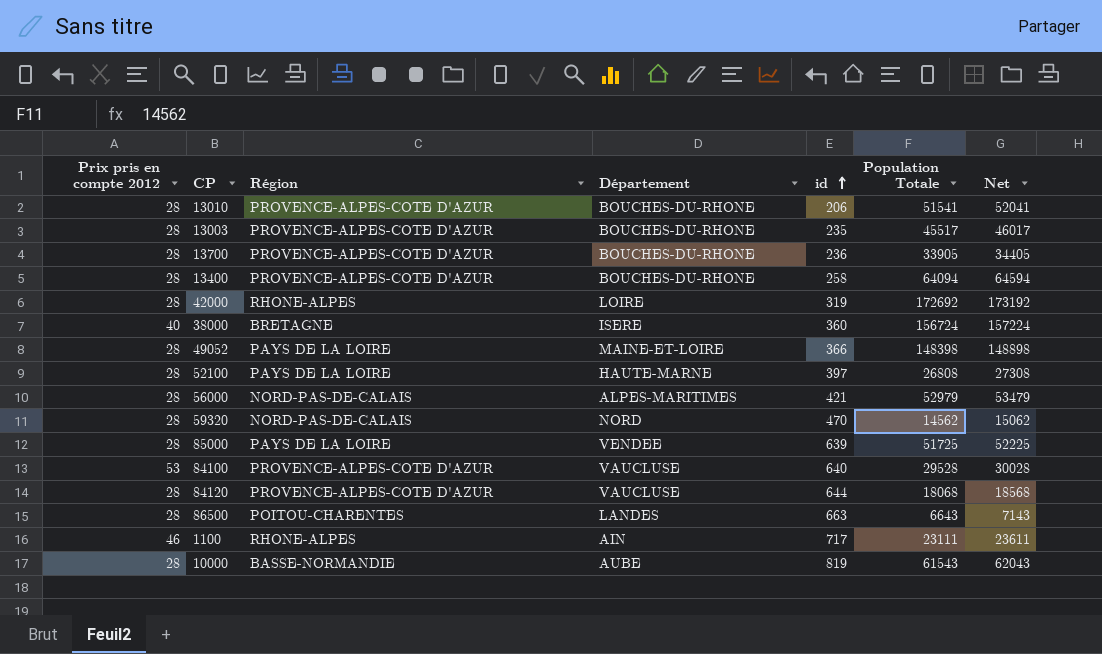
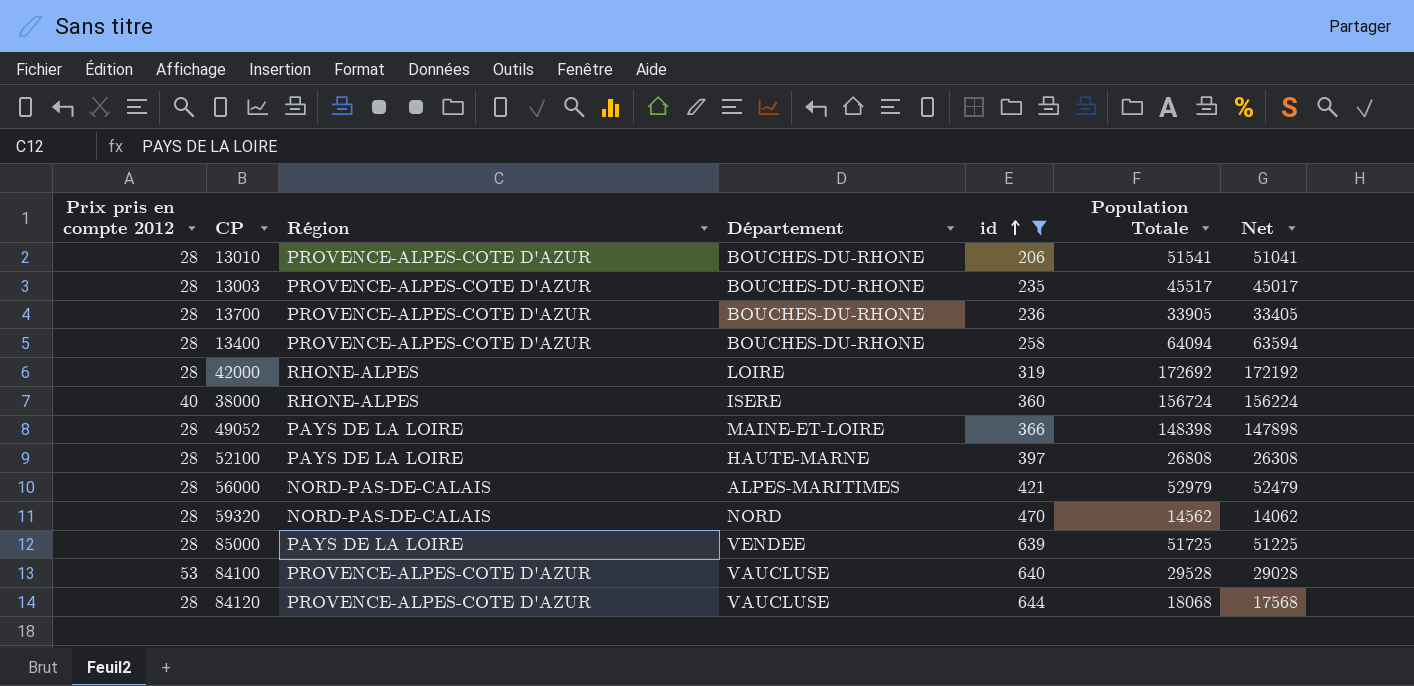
filter: none -> id <= 644
column Net | formula: [Population Totale] + 500 -> [Population Totale] - 500
38000 | Région: BRETAGNE -> RHONE-ALPES

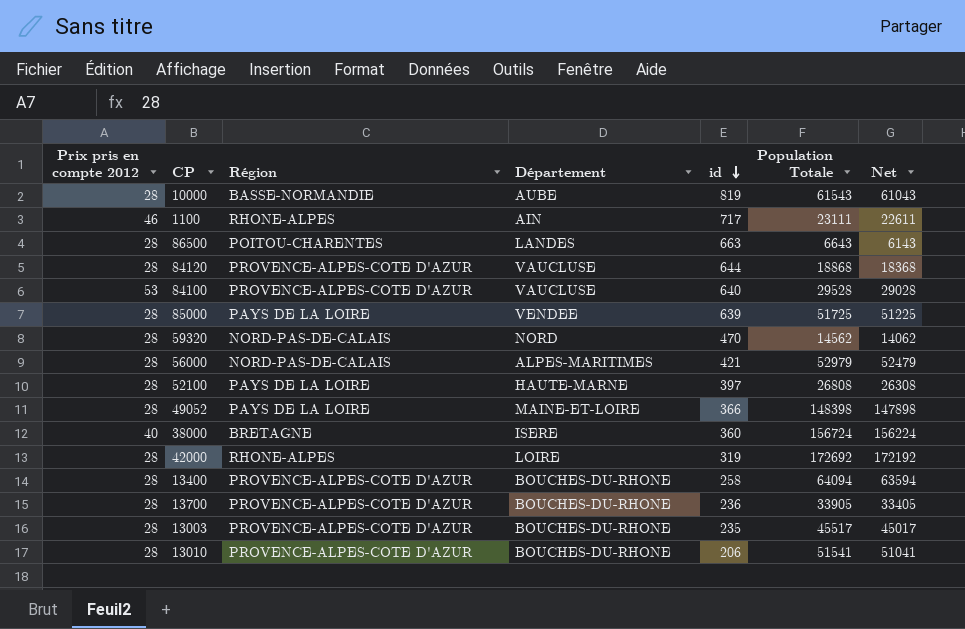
filter: id <= 644 -> none
row order: id ascending -> id descending
84120 | Population Totale: 18068 -> 18868
84120 | Net: 17568 -> 18368
38000 | Région: RHONE-ALPES -> BRETAGNE

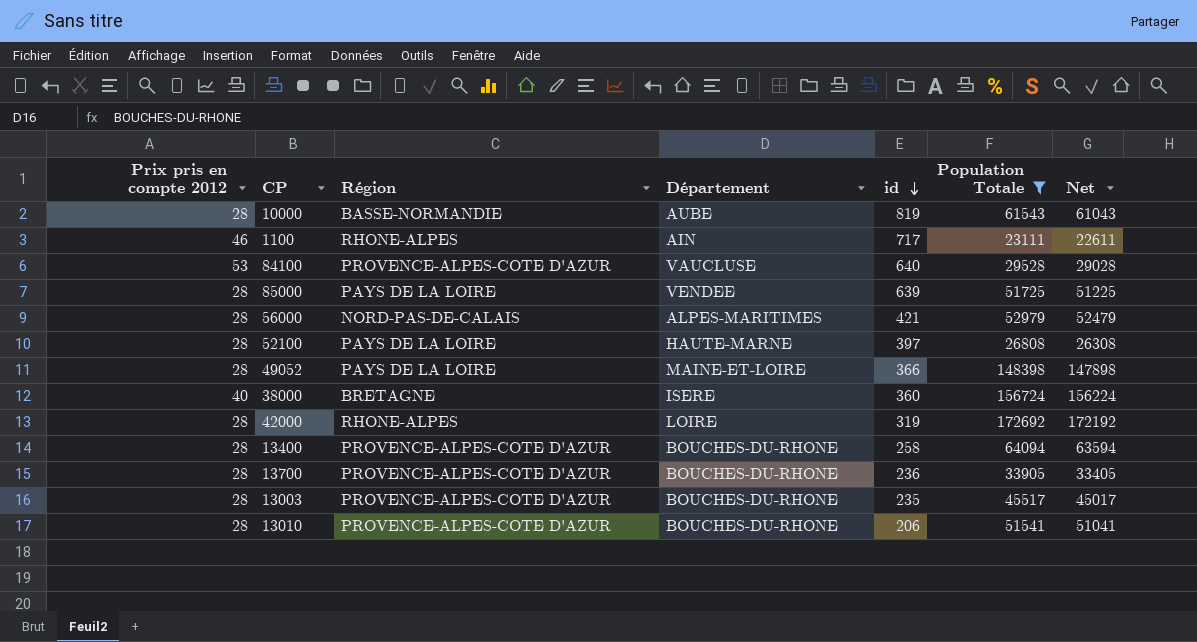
filter: none -> Population Totale >= 23111

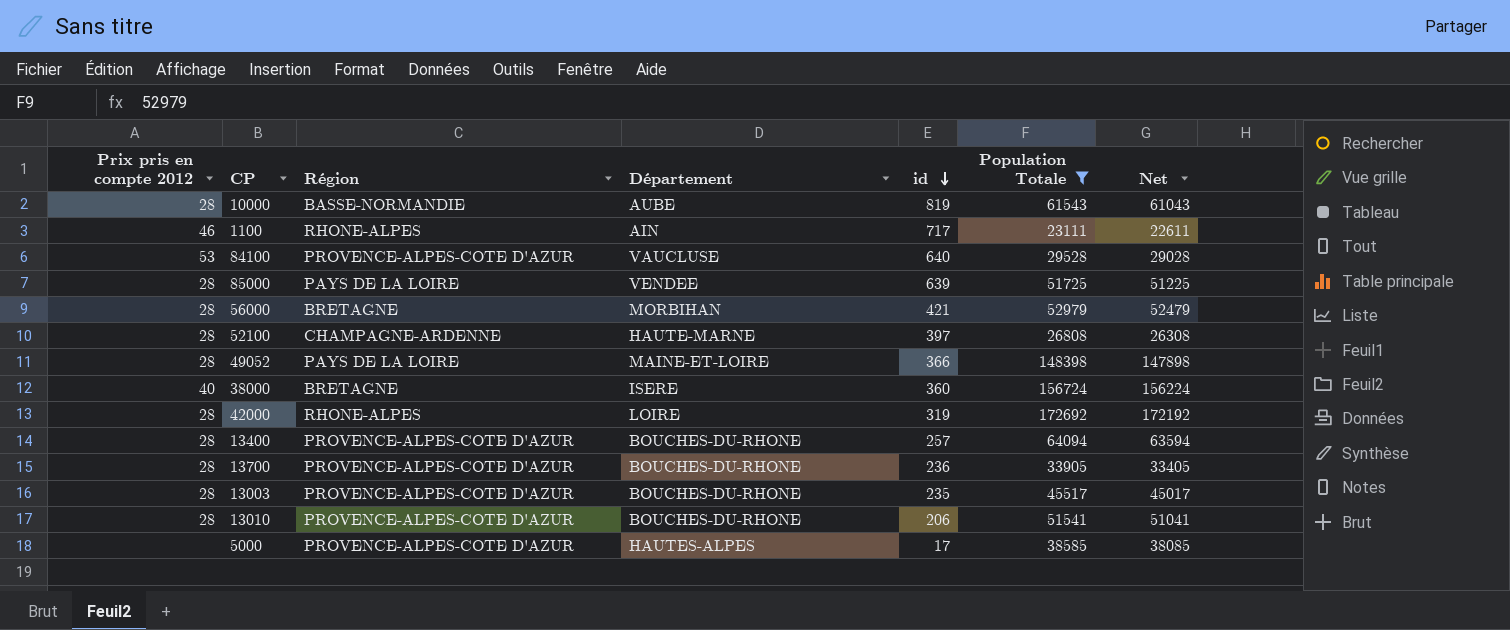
56000 | Région: NORD-PAS-DE-CALAIS -> BRETAGNE
56000 | Département: ALPES-MARITIMES -> MORBIHAN
52100 | Région: PAYS DE LA LOIRE -> CHAMPAGNE-ARDENNE
13400 | id: 258 -> 257
row 5000: none -> none | PROVENCE-ALPES-COTE D'AZUR | HAUTES-ALPES | 17 | 38585 | 38085

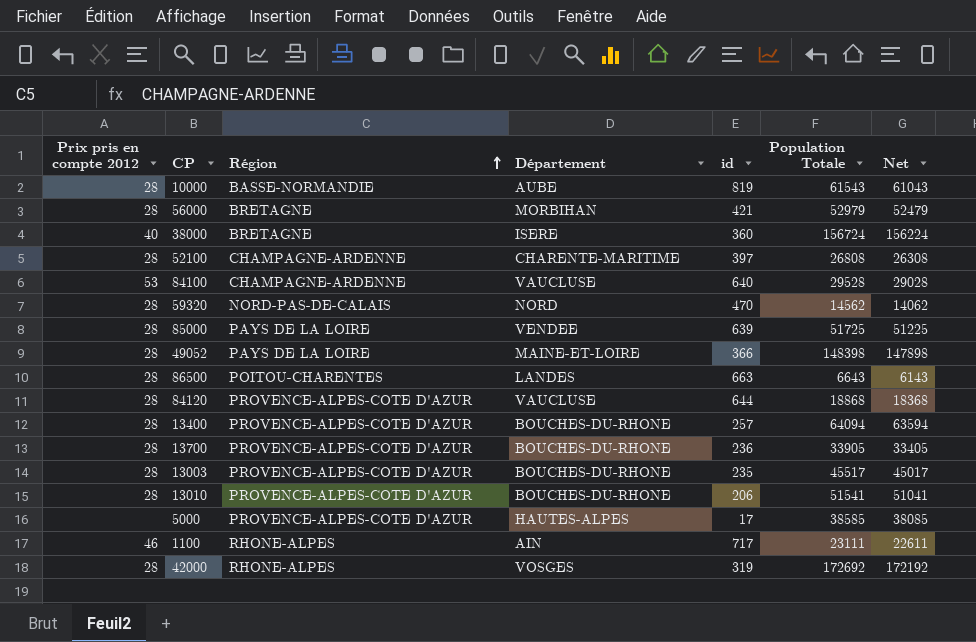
filter: Population Totale >= 23111 -> none
row order: id descending -> Région ascending
52100 | Département: HAUTE-MARNE -> CHARENTE-MARITIME
84100 | Région: PROVENCE-ALPES-COTE D'AZUR -> CHAMPAGNE-ARDENNE
42000 | Département: LOIRE -> VOSGES

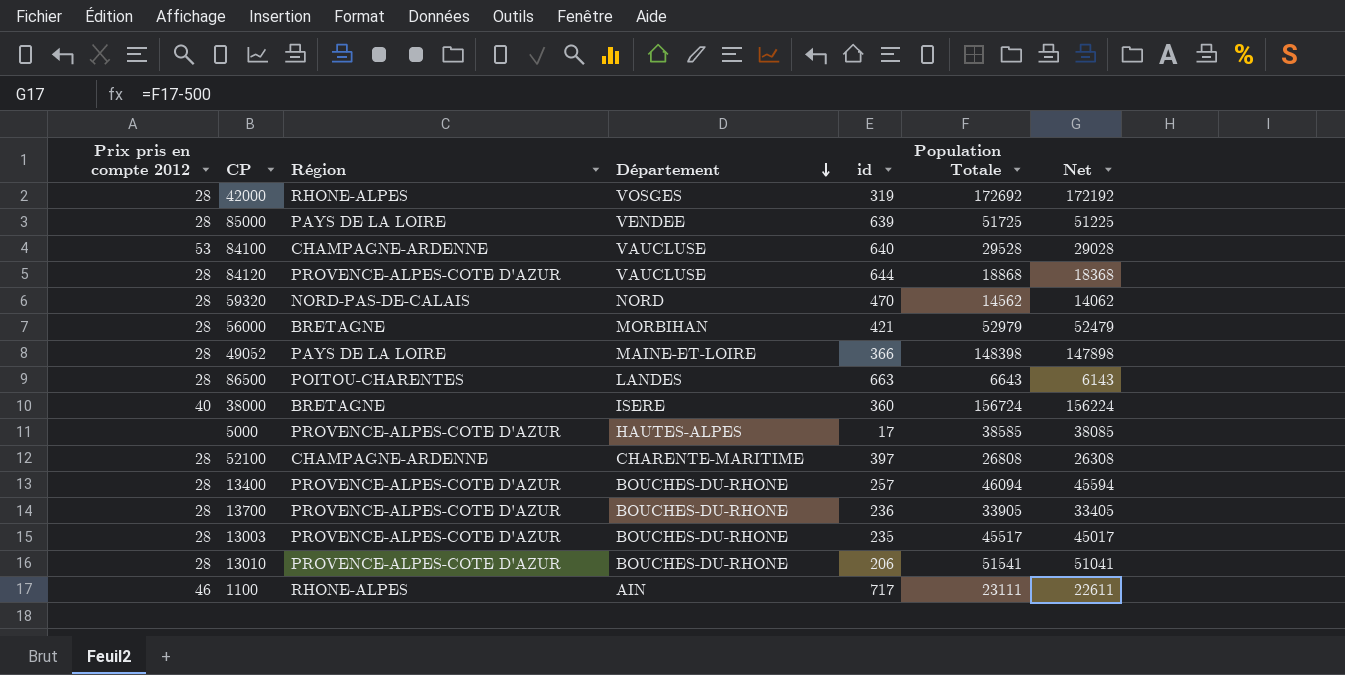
row order: Région ascending -> Département descending
row 10000: 28 | BASSE-NORMANDIE | AUBE | 819 | 61543 | 61043 -> none
13400 | Population Totale: 64094 -> 46094
13400 | Net: 63594 -> 45594

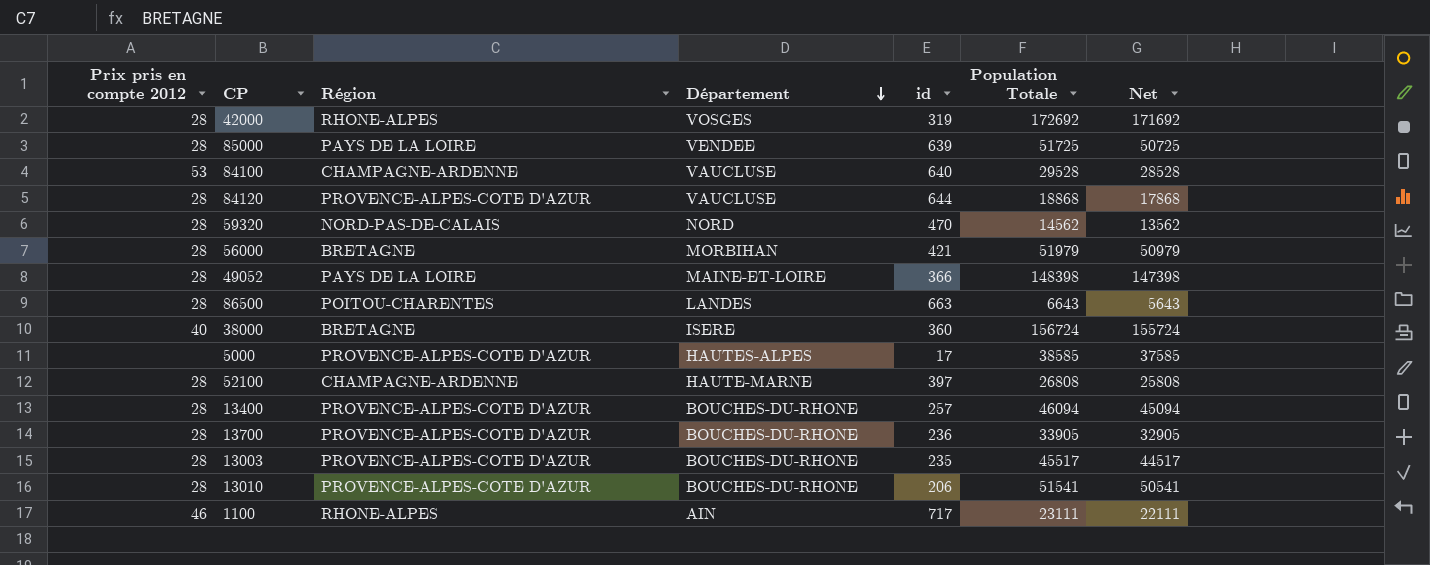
column Net | formula: [Population Totale] - 500 -> [Population Totale] - 1000
56000 | Population Totale: 52979 -> 51979
52100 | Département: CHARENTE-MARITIME -> HAUTE-MARNE

